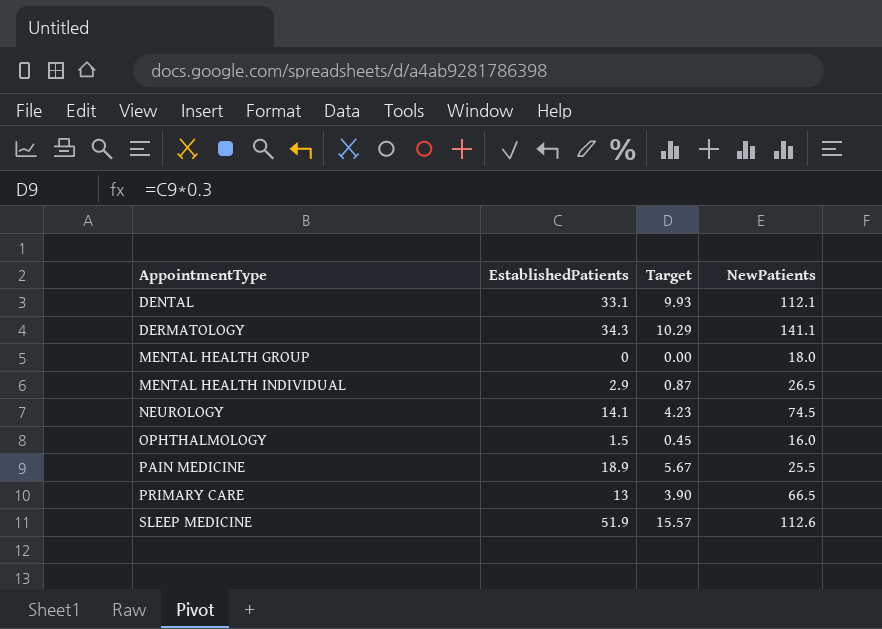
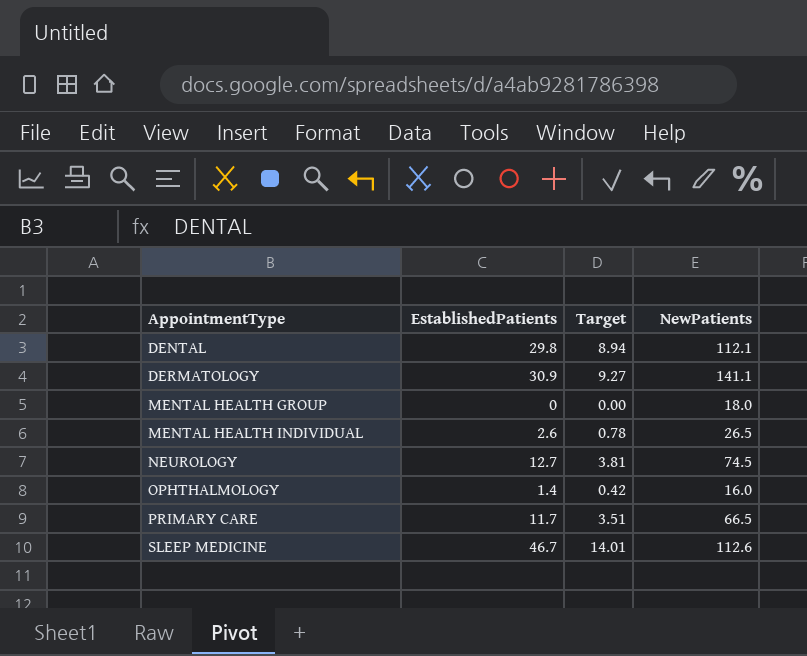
row PAIN MEDICINE: 18.9 | 5.67 | 25.5 -> none
DENTAL | EstablishedPatients: 33.1 -> 29.8
DENTAL | Target: 9.93 -> 8.94
DERMATOLOGY | EstablishedPatients: 34.3 -> 30.9
DERMATOLOGY | Target: 10.29 -> 9.27
MENTAL HEALTH INDIVIDUAL | EstablishedPatients: 2.9 -> 2.6
MENTAL HEALTH INDIVIDUAL | Target: 0.87 -> 0.78
NEUROLOGY | EstablishedPatients: 14.1 -> 12.7
NEUROLOGY | Target: 4.23 -> 3.81
OPHTHALMOLOGY | EstablishedPatients: 1.5 -> 1.4
OPHTHALMOLOGY | Target: 0.45 -> 0.42
PRIMARY CARE | EstablishedPatients: 13 -> 11.7
PRIMARY CARE | Target: 3.90 -> 3.51
SLEEP MEDICINE | EstablishedPatients: 51.9 -> 46.7
SLEEP MEDICINE | Target: 15.57 -> 14.01

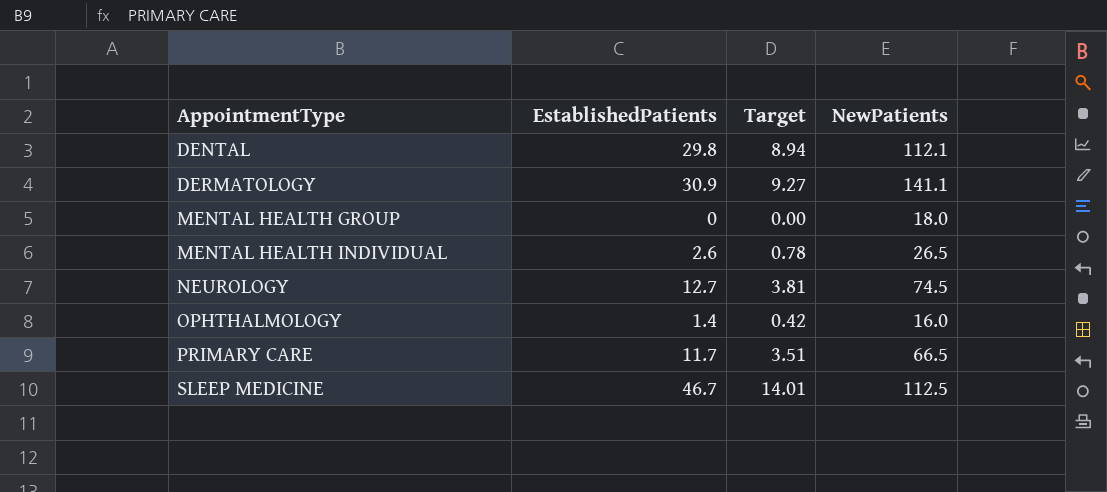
SLEEP MEDICINE | NewPatients: 112.6 -> 112.5

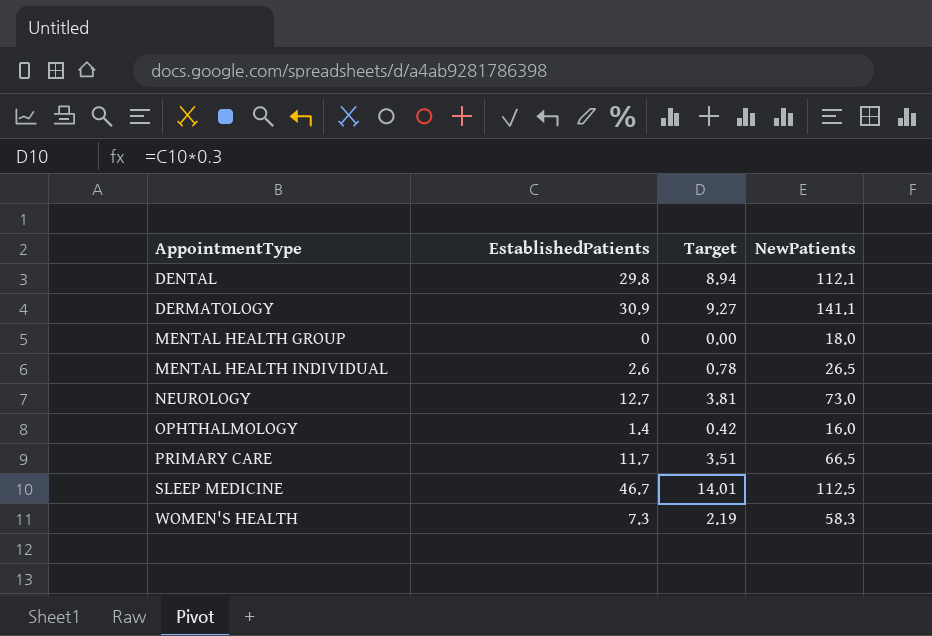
NEUROLOGY | NewPatients: 74.5 -> 73.0
row WOMEN'S HEALTH: none -> 7.3 | 2.19 | 58.3

